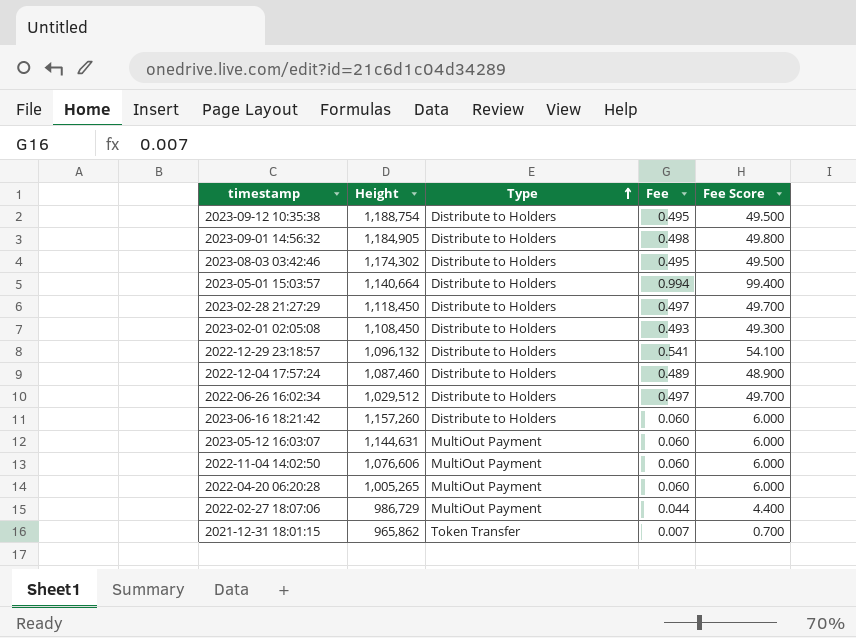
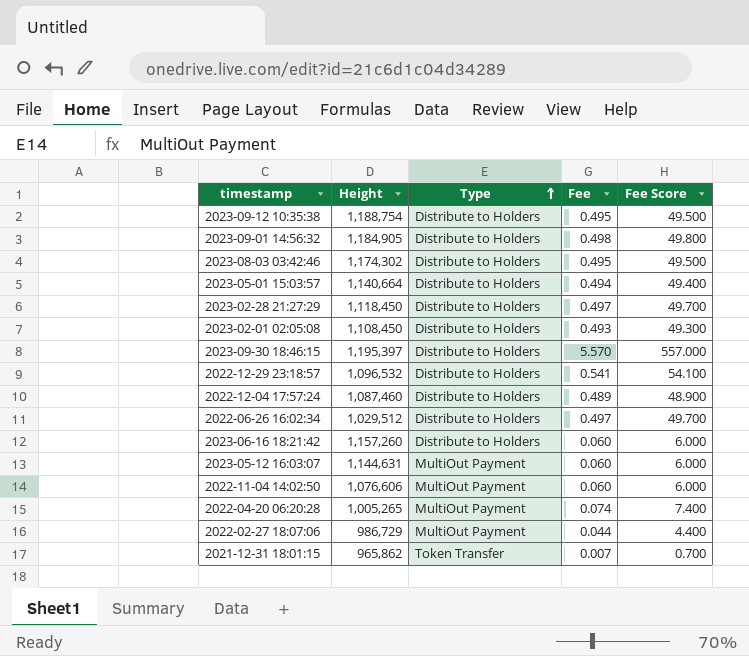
2023-05-01 15:03:57 | Fee: 0.994 -> 0.494
2023-05-01 15:03:57 | Fee Score: 99.400 -> 49.400
row 2023-09-30 18:46:15: none -> 1,195,397 | Distribute to Holders | 5.570 | 557.000
2022-12-29 23:18:57 | Height: 1,096,132 -> 1,096,532
2022-04-20 06:20:28 | Fee: 0.060 -> 0.074
2022-04-20 06:20:28 | Fee Score: 6.000 -> 7.400

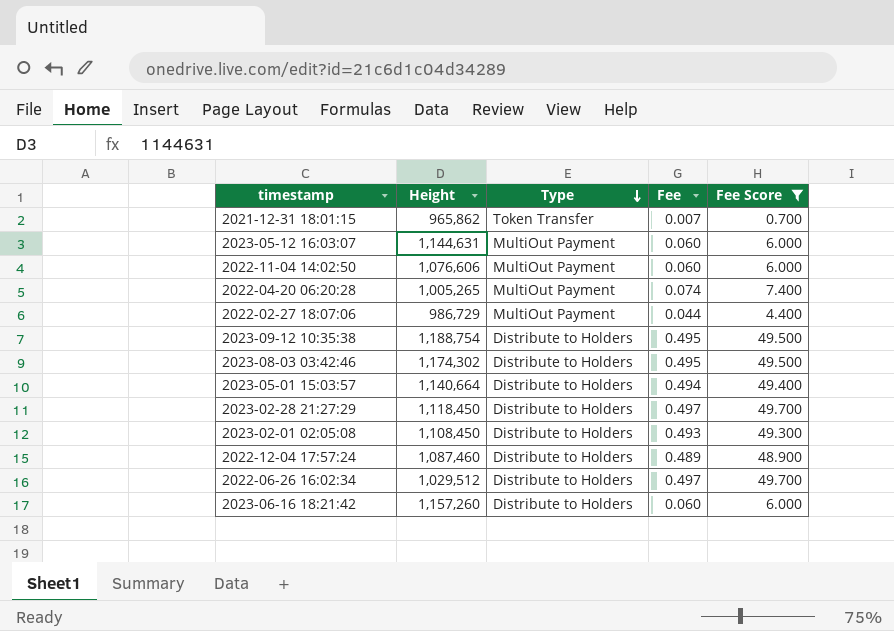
filter: none -> Fee Score <= 49.700
row order: Type ascending -> Type descending

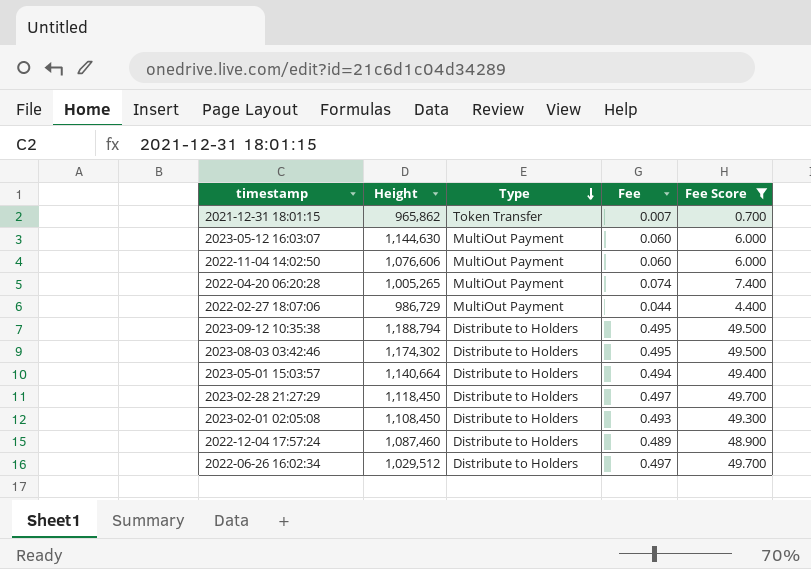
row 2023-06-16 18:21:42: 1,157,260 | Distribute to Holders | 0.060 | 6.000 -> none
2023-05-12 16:03:07 | Height: 1,144,631 -> 1,144,630
2023-09-12 10:35:38 | Height: 1,188,754 -> 1,188,794

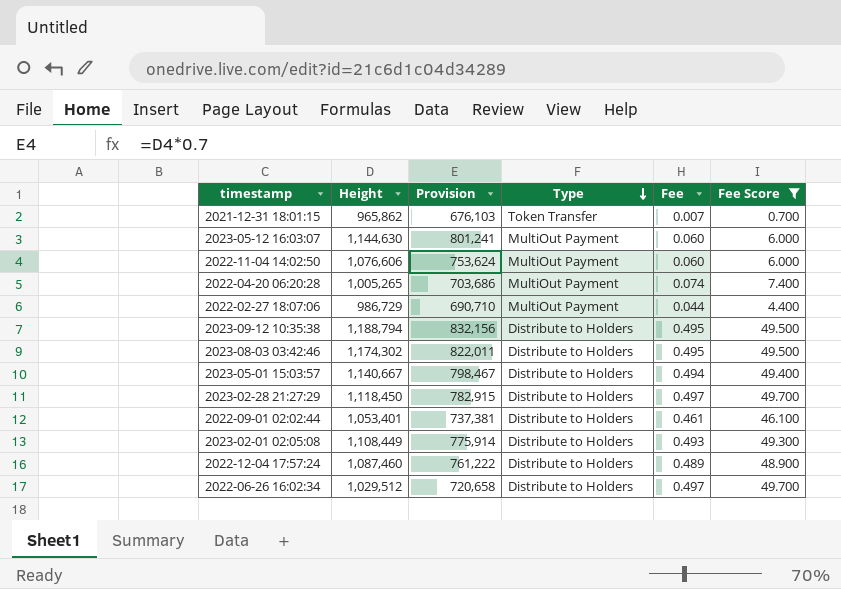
column Provision | formula: none -> [Height] * 0.7
2023-05-01 15:03:57 | Height: 1,140,664 -> 1,140,667
row 2022-09-01 02:02:44: none -> 1,053,401 | 737,381 | Distribute to Holders | 0.461 | 46.100
2023-02-01 02:05:08 | Height: 1,108,450 -> 1,108,449

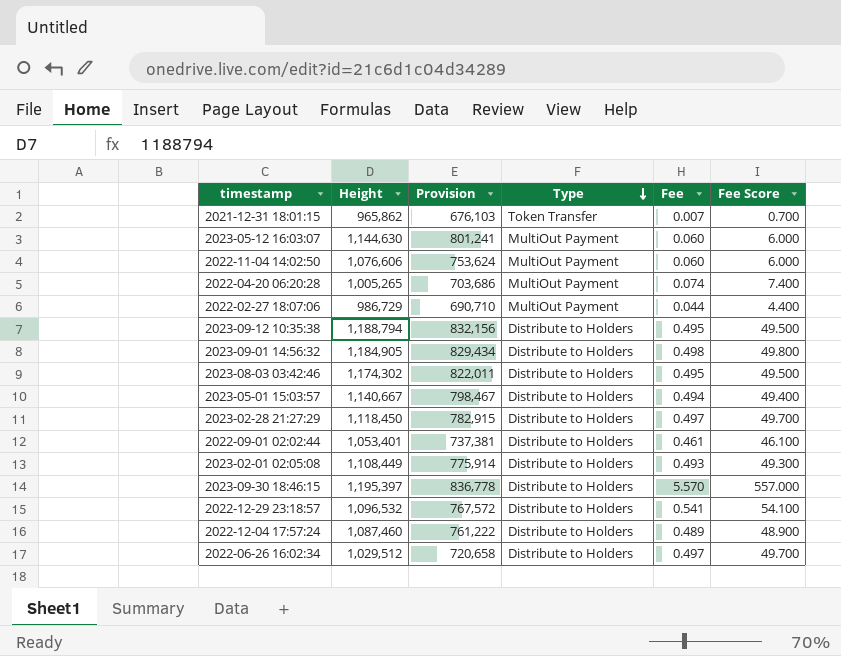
filter: Fee Score <= 49.700 -> none

